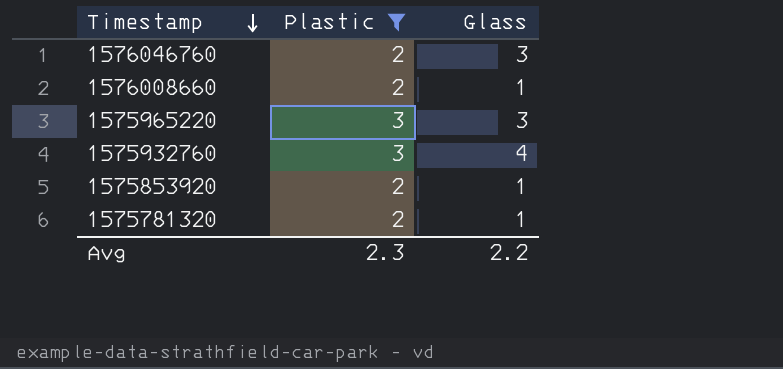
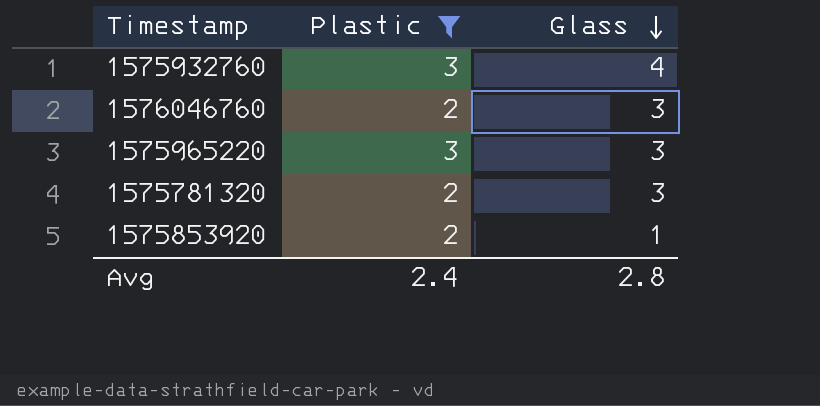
row order: Timestamp descending -> Glass descending
row 1576008660: 2 | 1 -> none
1575781320 | Glass: 1 -> 3
Avg | Plastic: 2.3 -> 2.4
Avg | Glass: 2.2 -> 2.8

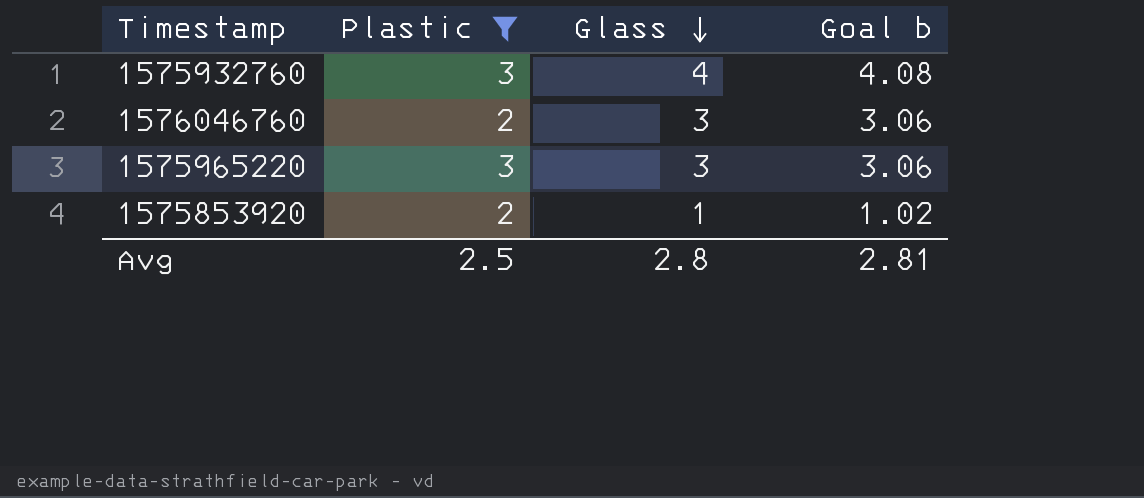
column Goal b | formula: none -> [Glass] * 1.02
row 1575781320: 2 | 3 -> none
Avg | Plastic: 2.4 -> 2.5

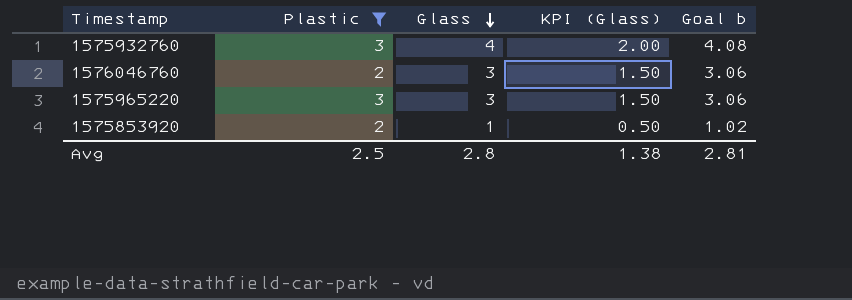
column KPI (Glass) | formula: none -> [Glass] * 0.5

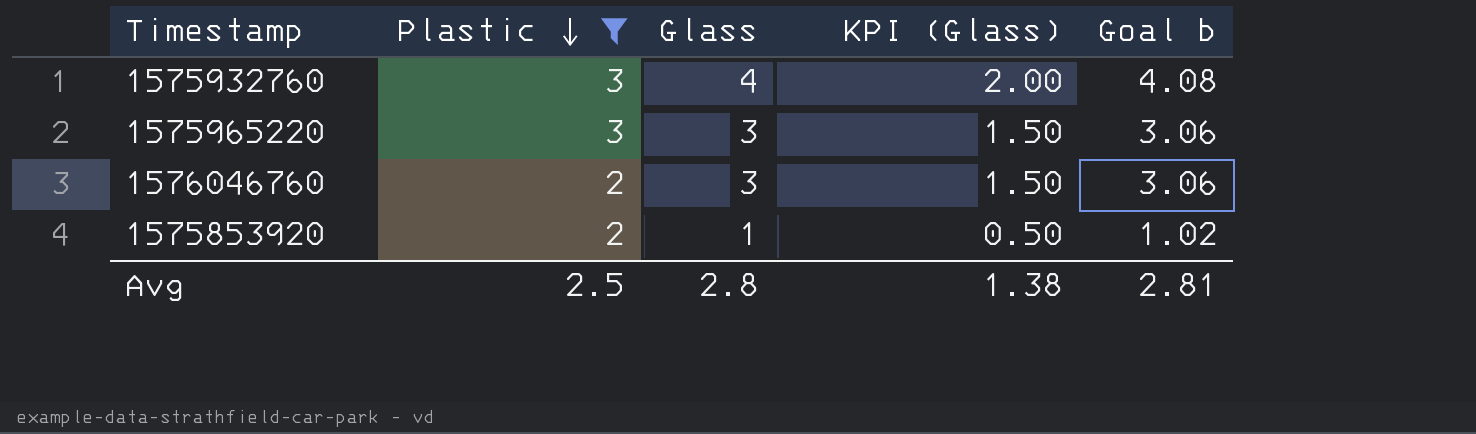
row order: Glass descending -> Plastic descending

